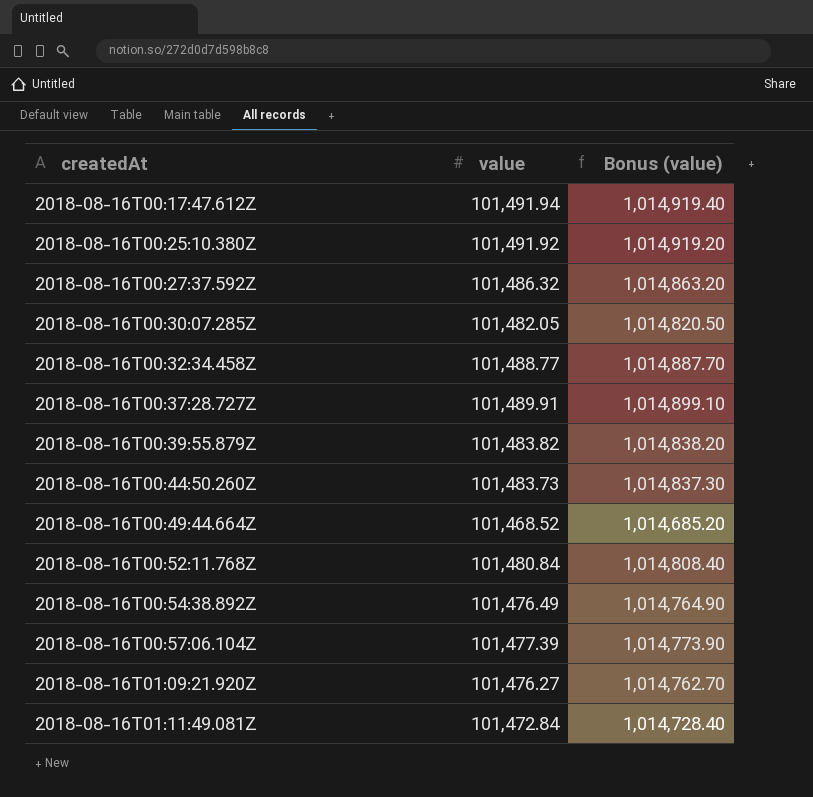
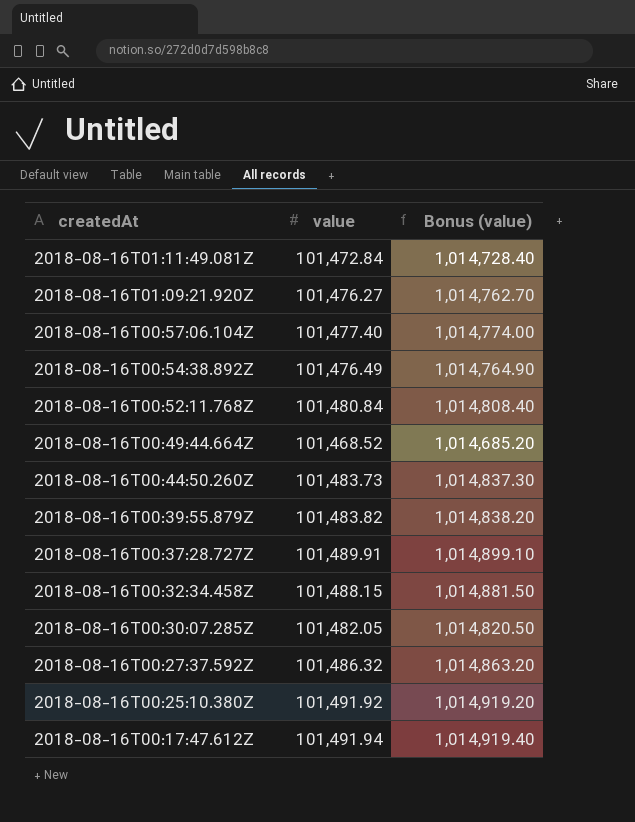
row order: createdAt ascending -> createdAt descending
2018-08-16T00:57:06.104Z | value: 101,477.39 -> 101,477.40
2018-08-16T00:57:06.104Z | Bonus (value): 1,014,773.90 -> 1,014,774.00
2018-08-16T00:32:34.458Z | value: 101,488.77 -> 101,488.15
2018-08-16T00:32:34.458Z | Bonus (value): 1,014,887.70 -> 1,014,881.50

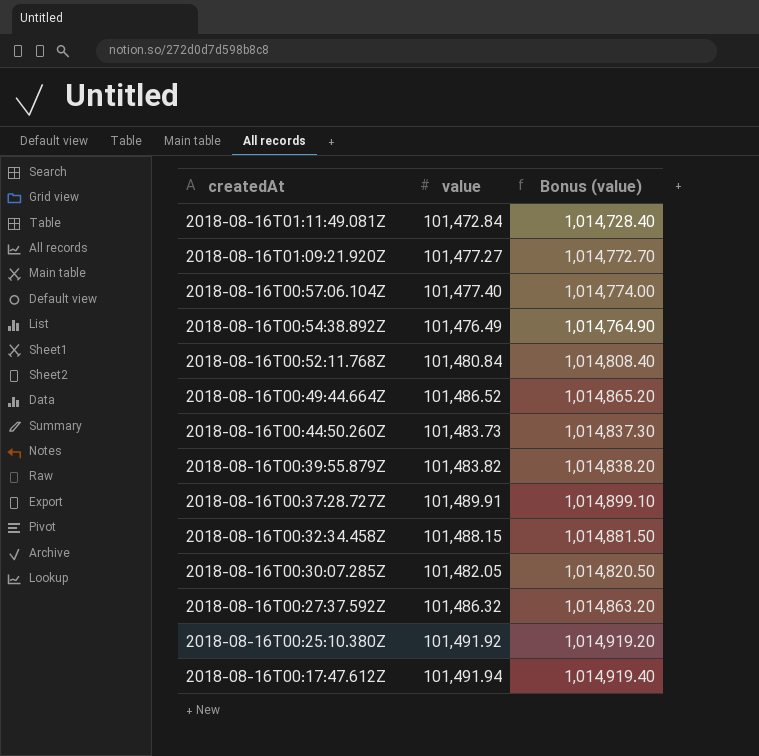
2018-08-16T01:09:21.920Z | value: 101,476.27 -> 101,477.27
2018-08-16T01:09:21.920Z | Bonus (value): 1,014,762.70 -> 1,014,772.70
2018-08-16T00:49:44.664Z | value: 101,468.52 -> 101,486.52
2018-08-16T00:49:44.664Z | Bonus (value): 1,014,685.20 -> 1,014,865.20

